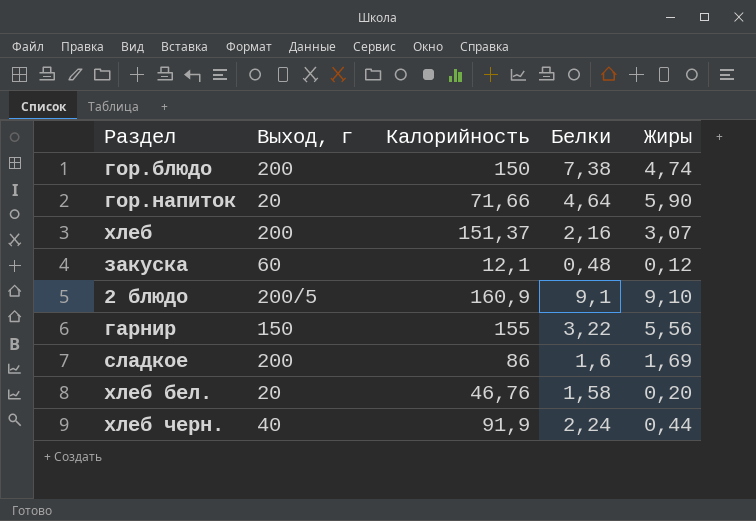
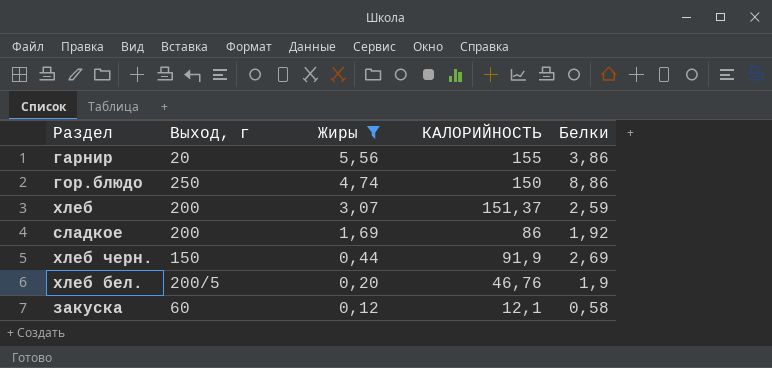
filter: none -> Жиры <= 5,56
row order: none -> Жиры descending
column Жиры | position: 5 -> 3
column name: Калорийность -> КАЛОРИЙНОСТЬ
гарнир | Выход, г: 150 -> 20
гарнир | Белки: 3,22 -> 3,86
гор.блюдо | Выход, г: 200 -> 250
гор.блюдо | Белки: 7,38 -> 8,86
хлеб | Белки: 2,16 -> 2,59
сладкое | Белки: 1,6 -> 1,92
хлеб черн. | Выход, г: 40 -> 150
хлеб черн. | Белки: 2,24 -> 2,69
хлеб бел. | Выход, г: 20 -> 200/5
хлеб бел. | Белки: 1,58 -> 1,9
закуска | Белки: 0,48 -> 0,58

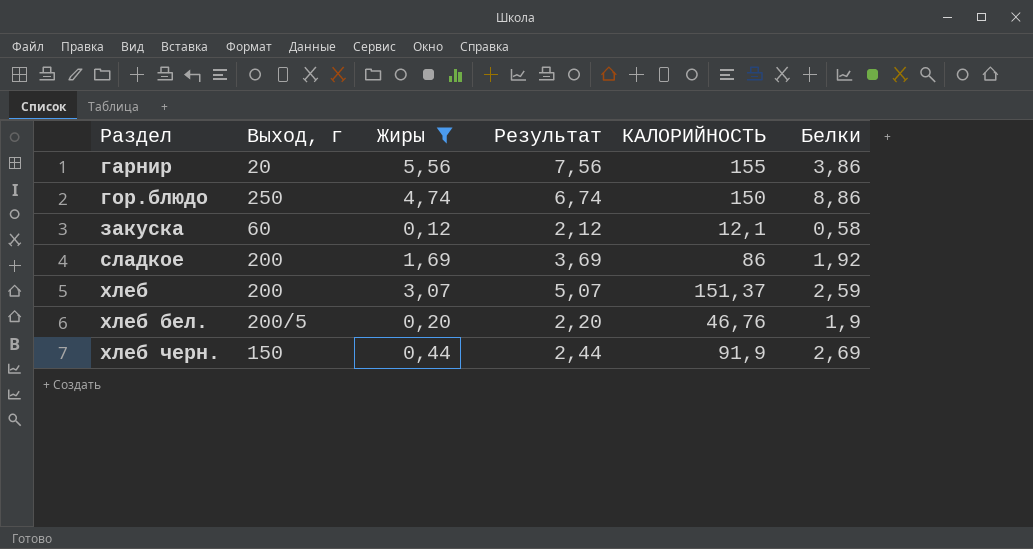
row order: Жиры descending -> Раздел ascending
column Результат | formula: none -> [Жиры] + 2

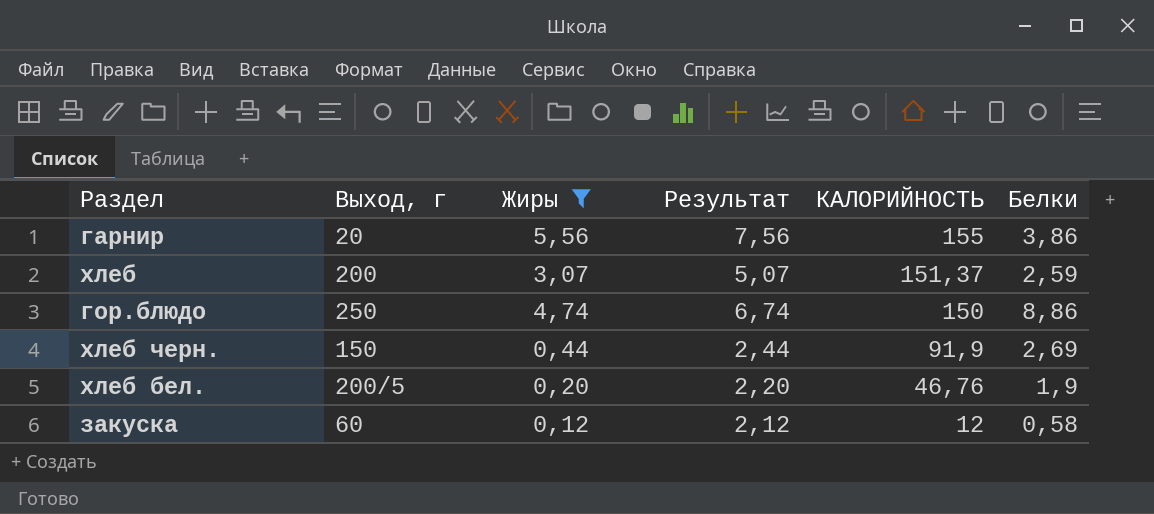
row order: Раздел ascending -> КАЛОРИЙНОСТЬ descending
row сладкое: 200 | 1,69 | 3,69 | 86 | 1,92 -> none
закуска | КАЛОРИЙНОСТЬ: 12,1 -> 12

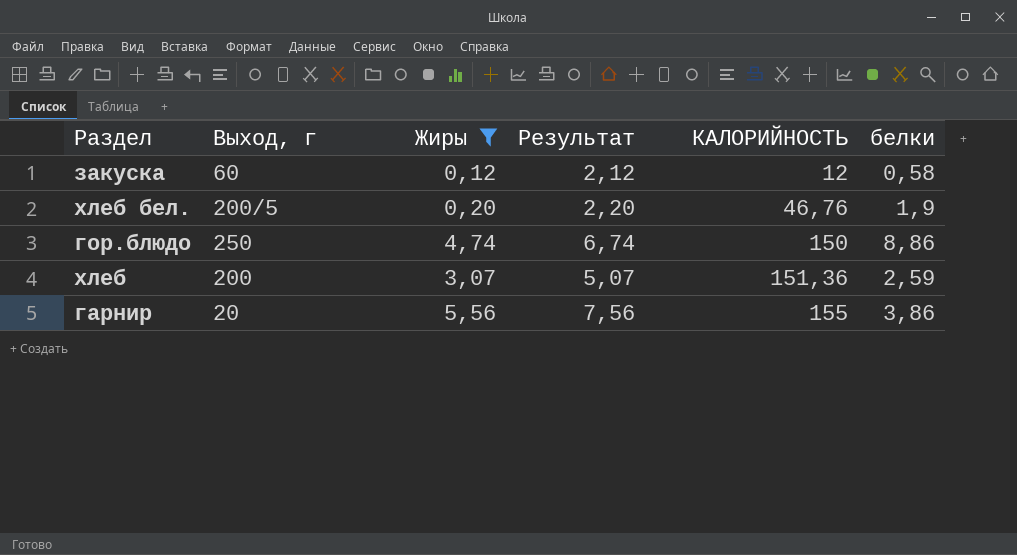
row order: КАЛОРИЙНОСТЬ descending -> КАЛОРИЙНОСТЬ ascending
column name: Белки -> белки
row хлеб черн.: 150 | 0,44 | 2,44 | 91,9 | 2,69 -> none
хлеб | КАЛОРИЙНОСТЬ: 151,37 -> 151,36

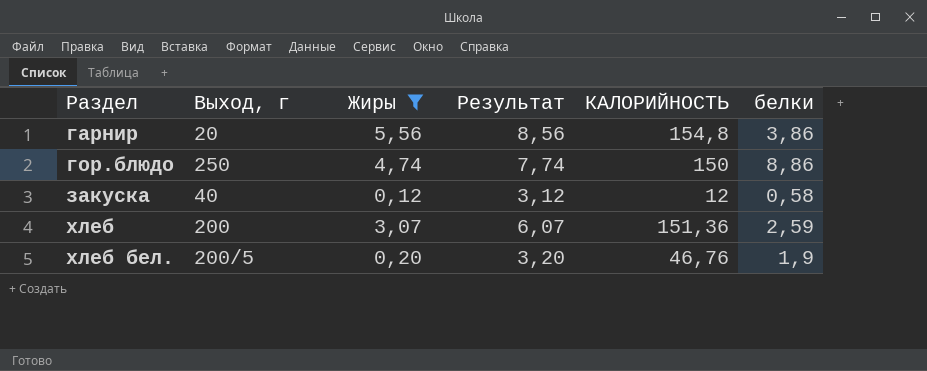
row order: КАЛОРИЙНОСТЬ ascending -> Раздел ascending
column Результат | formula: [Жиры] + 2 -> [Жиры] + 3
гарнир | КАЛОРИЙНОСТЬ: 155 -> 154,8
закуска | Выход, г: 60 -> 40

